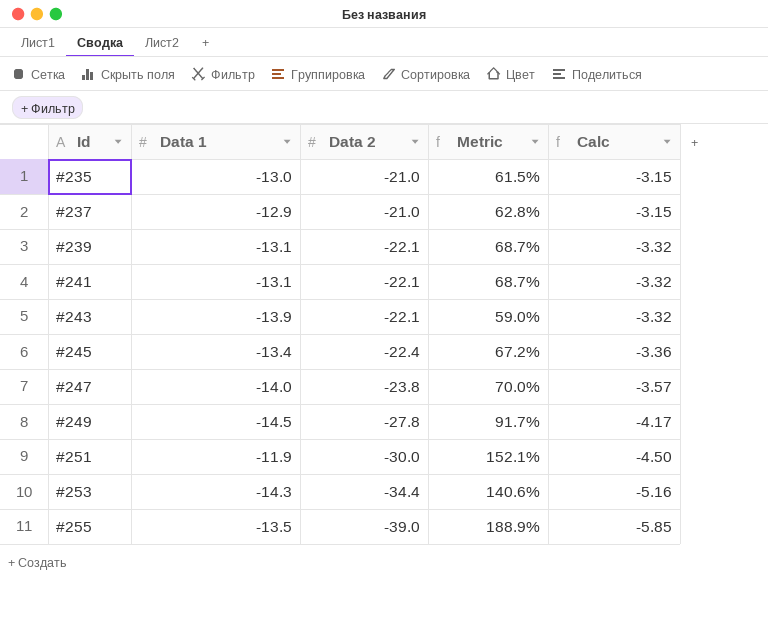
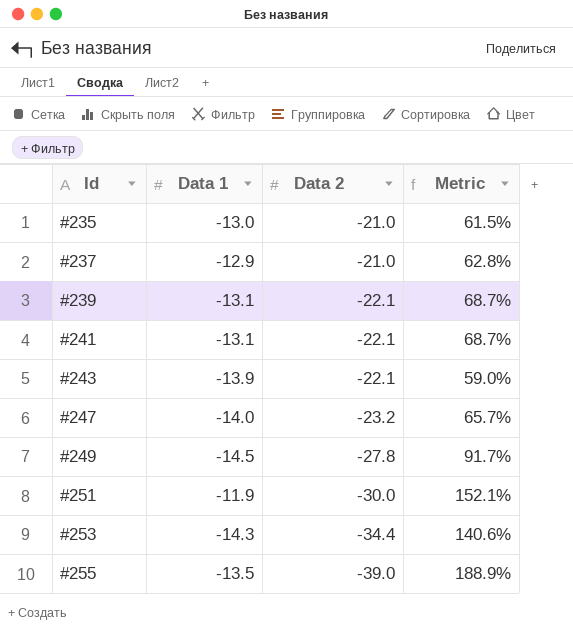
column Calc | formula: [Data 2] * 0.15 -> none
row #245: -13.4 | -22.4 | 67.2% | -3.36 -> none
#247 | Data 2: -23.8 -> -23.2
#247 | Metric: 70.0% -> 65.7%

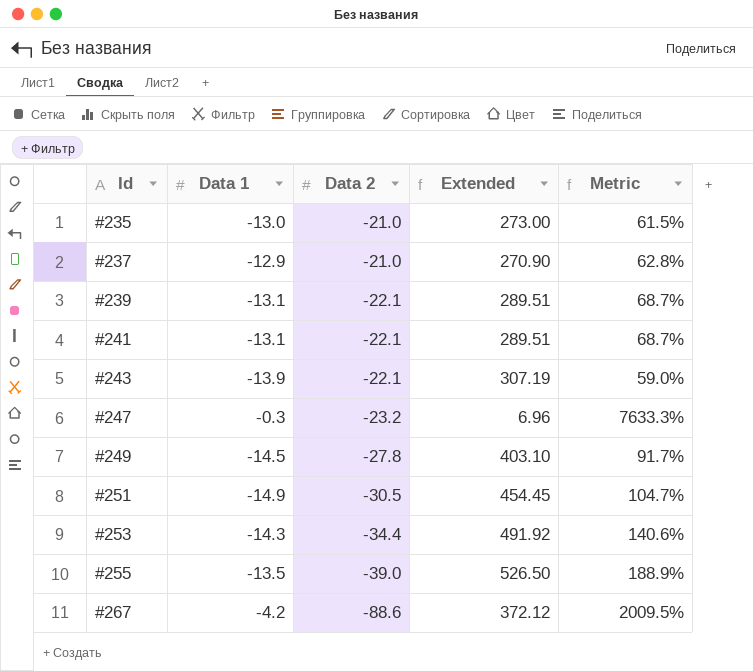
column Extended | formula: none -> [Data 1] * [Data 2]
#247 | Data 1: -14.0 -> -0.3
#247 | Metric: 65.7% -> 7633.3%
#251 | Data 1: -11.9 -> -14.9
#251 | Data 2: -30.0 -> -30.5
#251 | Metric: 152.1% -> 104.7%
row #267: none -> -4.2 | -88.6 | 372.12 | 2009.5%

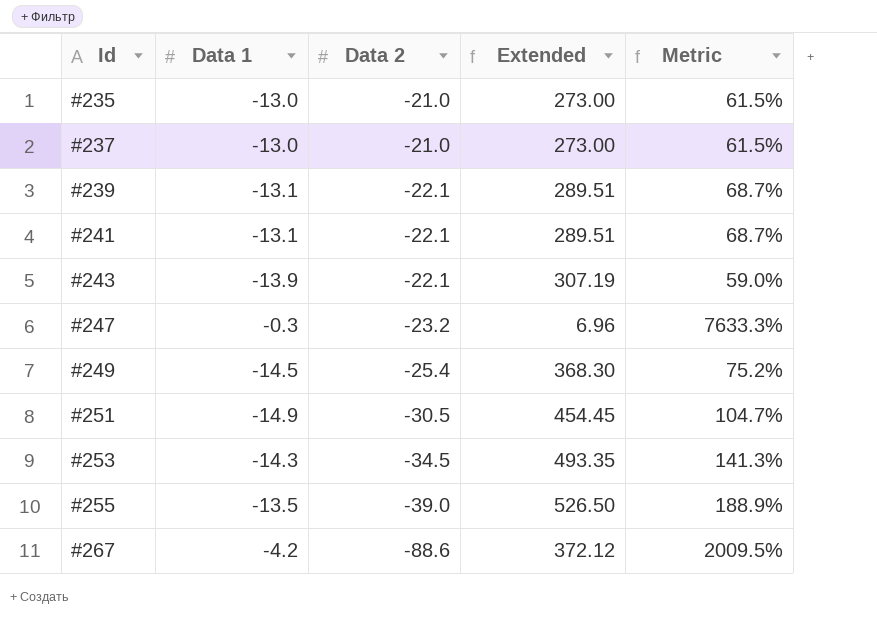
#237 | Data 1: -12.9 -> -13.0
#237 | Extended: 270.90 -> 273.00
#237 | Metric: 62.8% -> 61.5%
#249 | Data 2: -27.8 -> -25.4
#249 | Extended: 403.10 -> 368.30
#249 | Metric: 91.7% -> 75.2%
#253 | Data 2: -34.4 -> -34.5
#253 | Extended: 491.92 -> 493.35
#253 | Metric: 140.6% -> 141.3%

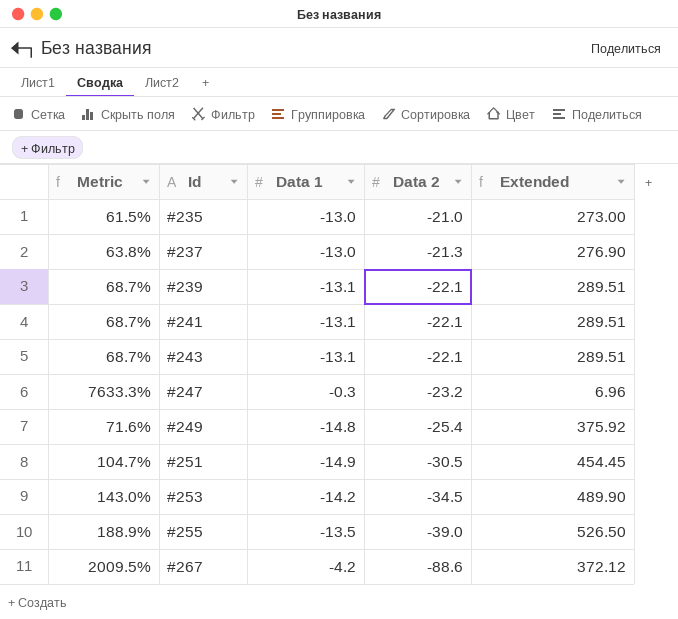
column Metric | position: 5 -> 1
#237 | Metric: 61.5% -> 63.8%
#237 | Data 2: -21.0 -> -21.3
#237 | Extended: 273.00 -> 276.90
#243 | Metric: 59.0% -> 68.7%
#243 | Data 1: -13.9 -> -13.1
#243 | Extended: 307.19 -> 289.51
#249 | Metric: 75.2% -> 71.6%
#249 | Data 1: -14.5 -> -14.8
#249 | Extended: 368.30 -> 375.92
#253 | Metric: 141.3% -> 143.0%
#253 | Data 1: -14.3 -> -14.2
#253 | Extended: 493.35 -> 489.90

